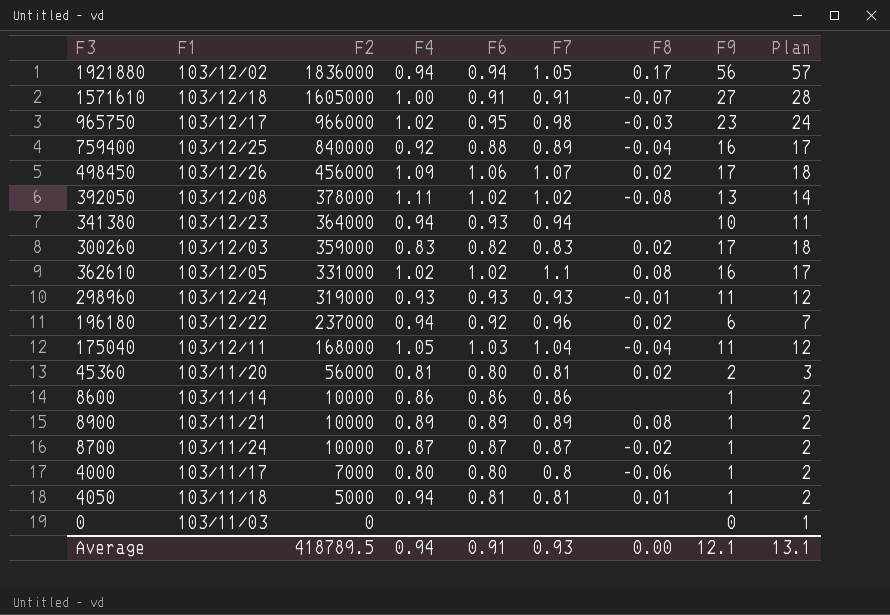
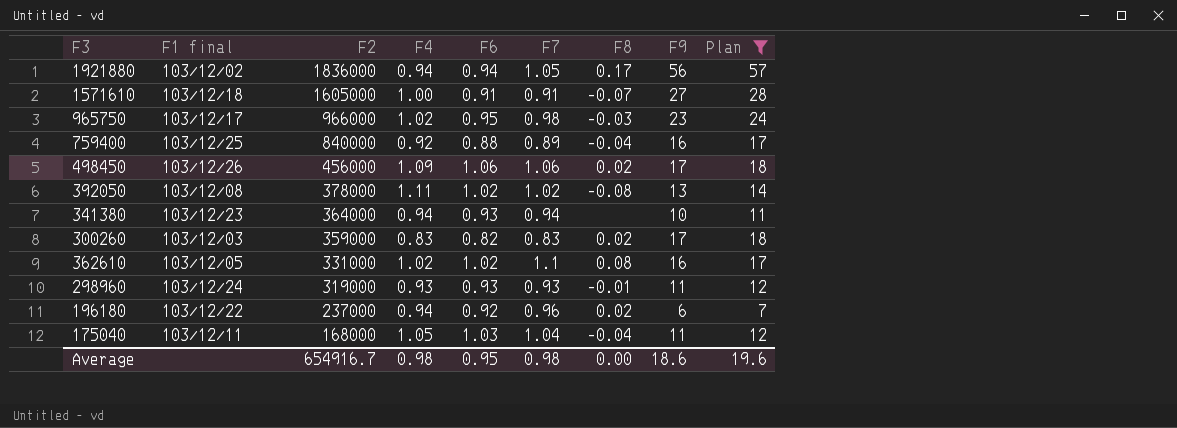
filter: none -> Plan >= 7
column name: F1 -> F1 final
498450 | F7: 1.07 -> 1.06
Average | F2: 418789.5 -> 654916.7
Average | F4: 0.94 -> 0.98
Average | F6: 0.91 -> 0.95
Average | F7: 0.93 -> 0.98
Average | F9: 12.1 -> 18.6
Average | Plan: 13.1 -> 19.6

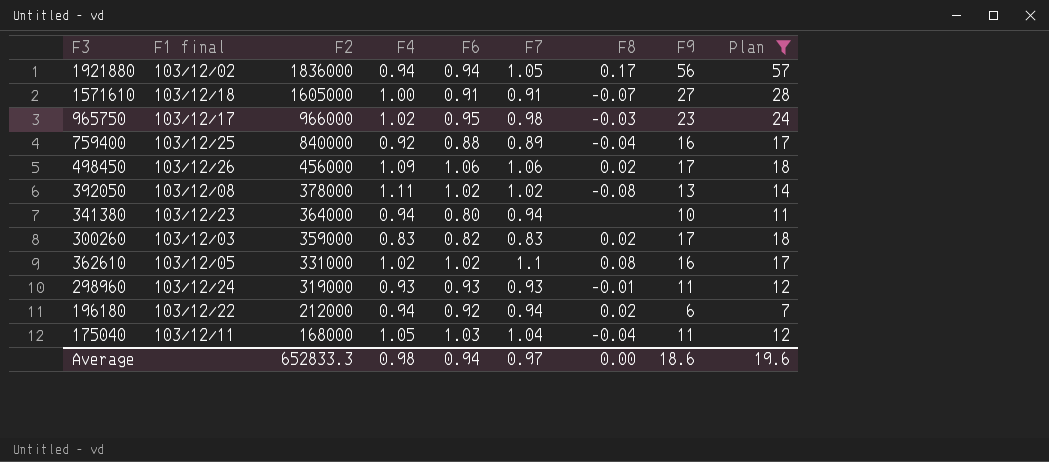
341380 | F6: 0.93 -> 0.80
196180 | F2: 237000 -> 212000
196180 | F7: 0.96 -> 0.94
Average | F2: 654916.7 -> 652833.3
Average | F6: 0.95 -> 0.94
Average | F7: 0.98 -> 0.97

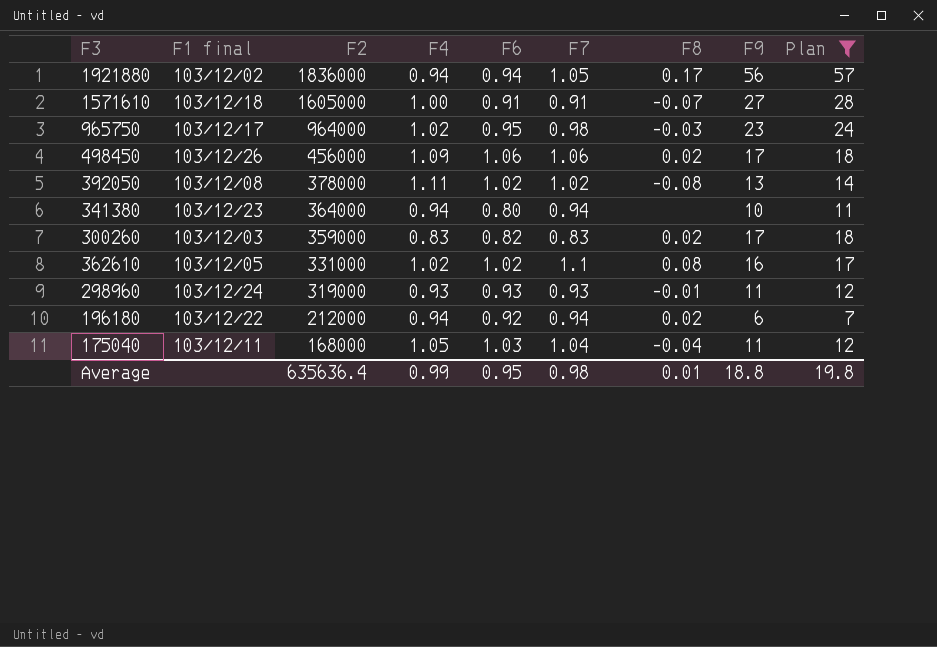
row 759400: 103/12/25 | 840000 | 0.92 | 0.88 | 0.89 | -0.04 | 16 | 17 -> none
965750 | F2: 966000 -> 964000
Average | F2: 652833.3 -> 635636.4
Average | F4: 0.98 -> 0.99
Average | F6: 0.94 -> 0.95
Average | F7: 0.97 -> 0.98
Average | F8: 0.00 -> 0.01
Average | F9: 18.6 -> 18.8
Average | Plan: 19.6 -> 19.8

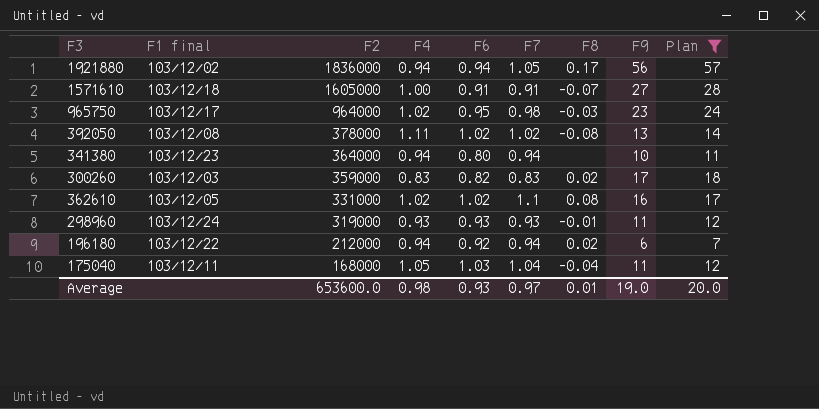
row 498450: 103/12/26 | 456000 | 1.09 | 1.06 | 1.06 | 0.02 | 17 | 18 -> none
Average | F2: 635636.4 -> 653600.0
Average | F4: 0.99 -> 0.98
Average | F6: 0.95 -> 0.93
Average | F7: 0.98 -> 0.97
Average | F9: 18.8 -> 19.0
Average | Plan: 19.8 -> 20.0

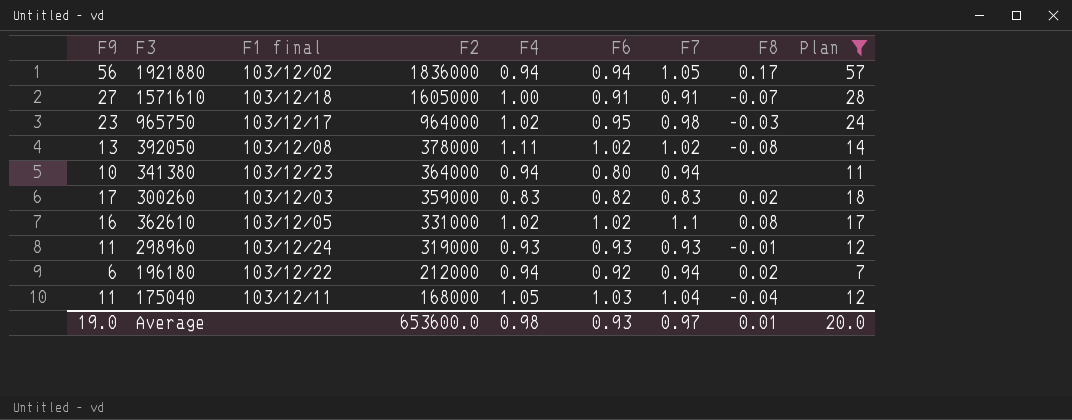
column F9 | position: 8 -> 1

